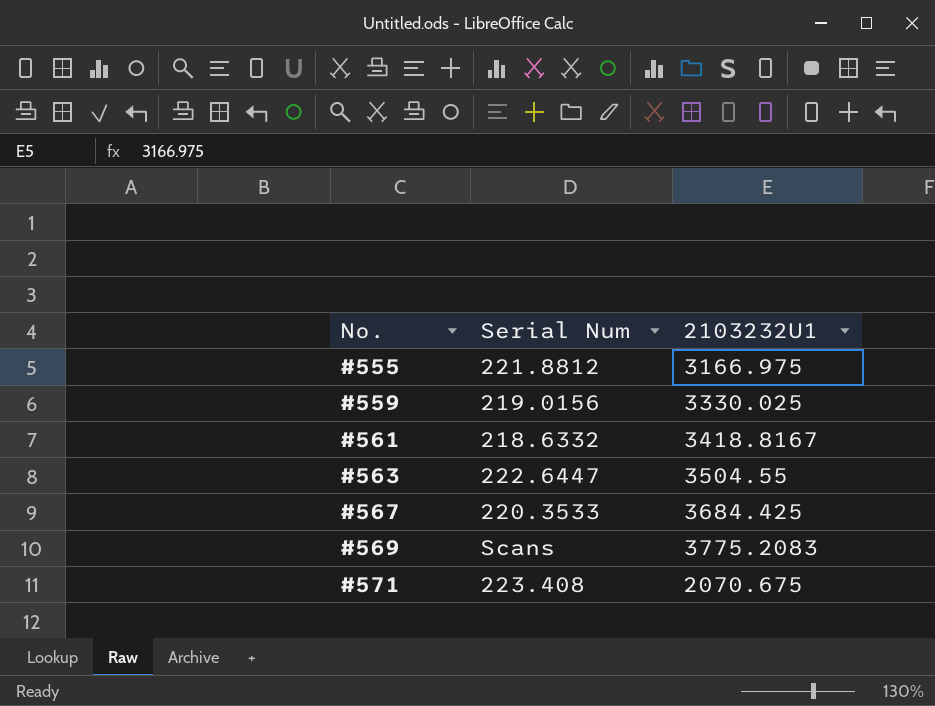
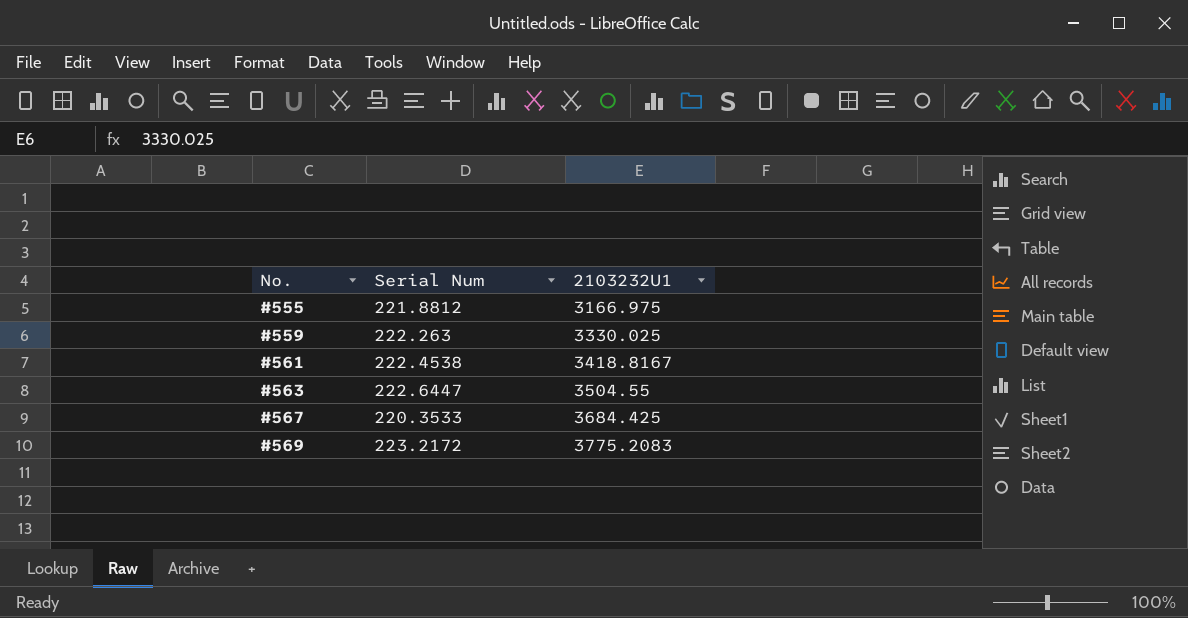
row #571: 223.408 | 2070.675 -> none
#559 | Serial Num: 219.0156 -> 222.263
#561 | Serial Num: 218.6332 -> 222.4538
#569 | Serial Num: Scans -> 223.2172

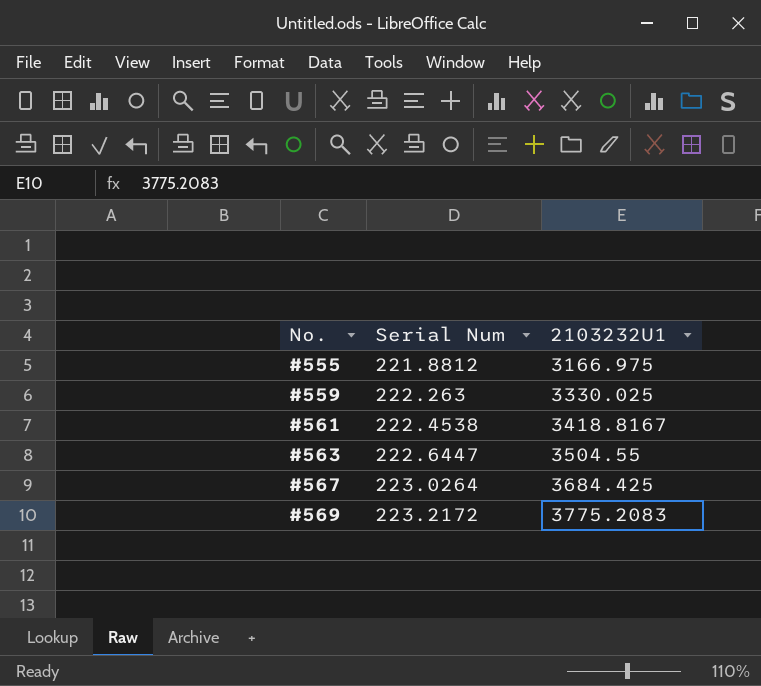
#567 | Serial Num: 220.3533 -> 223.0264

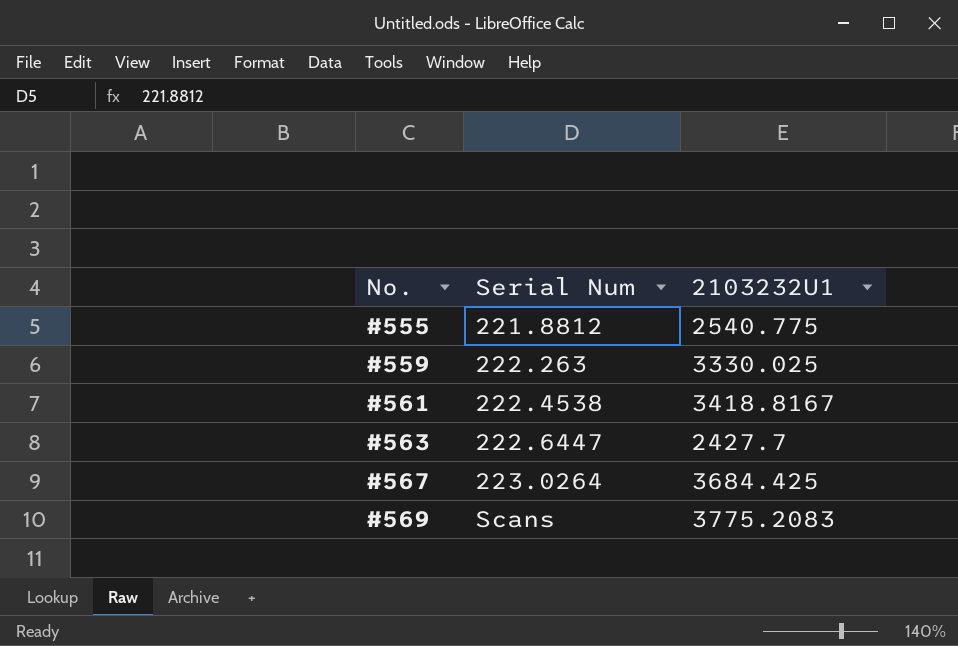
#555 | 2103232U1: 3166.975 -> 2540.775
#563 | 2103232U1: 3504.55 -> 2427.7
#569 | Serial Num: 223.2172 -> Scans

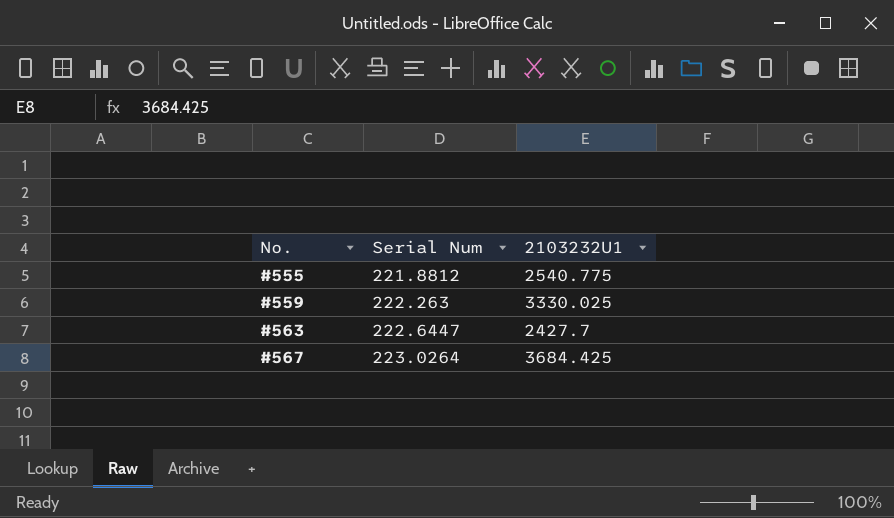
row #561: 222.4538 | 3418.8167 -> none
row #569: Scans | 3775.2083 -> none

